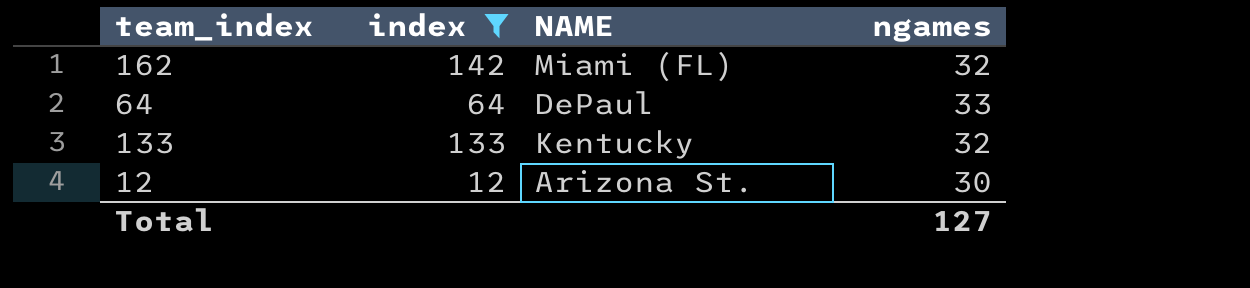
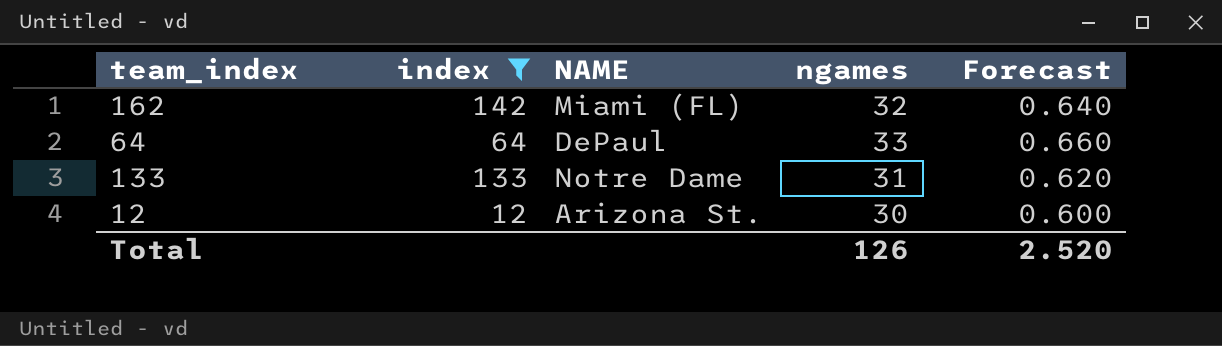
column Forecast | formula: none -> [ngames] * 0.02
133 | NAME: Kentucky -> Notre Dame
133 | ngames: 32 -> 31
Total | ngames: 127 -> 126

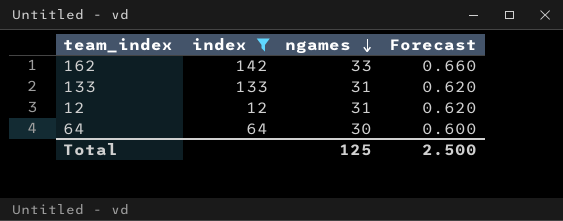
row order: none -> ngames descending
column NAME | position: 3 -> none
162 | ngames: 32 -> 33
162 | Forecast: 0.640 -> 0.660
12 | ngames: 30 -> 31
12 | Forecast: 0.600 -> 0.620
64 | ngames: 33 -> 30
64 | Forecast: 0.660 -> 0.600
Total | ngames: 126 -> 125
Total | Forecast: 2.520 -> 2.500

